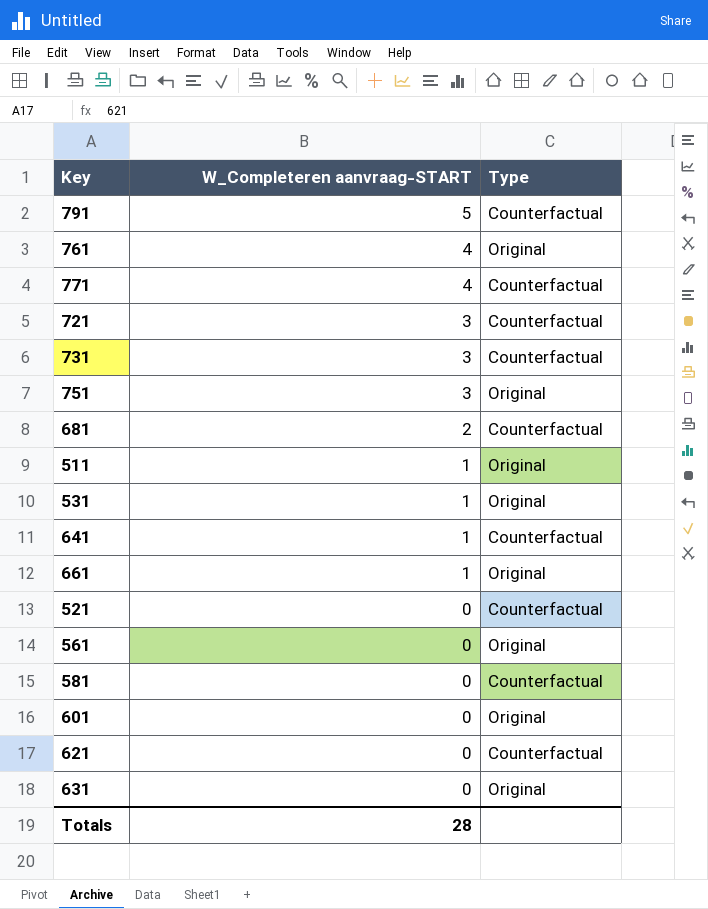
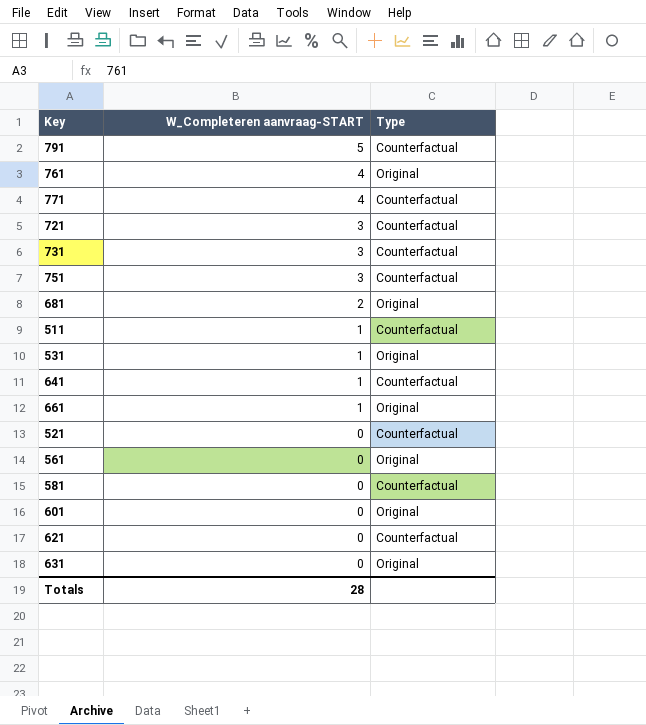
751 | Type: Original -> Counterfactual
681 | Type: Counterfactual -> Original
511 | Type: Original -> Counterfactual

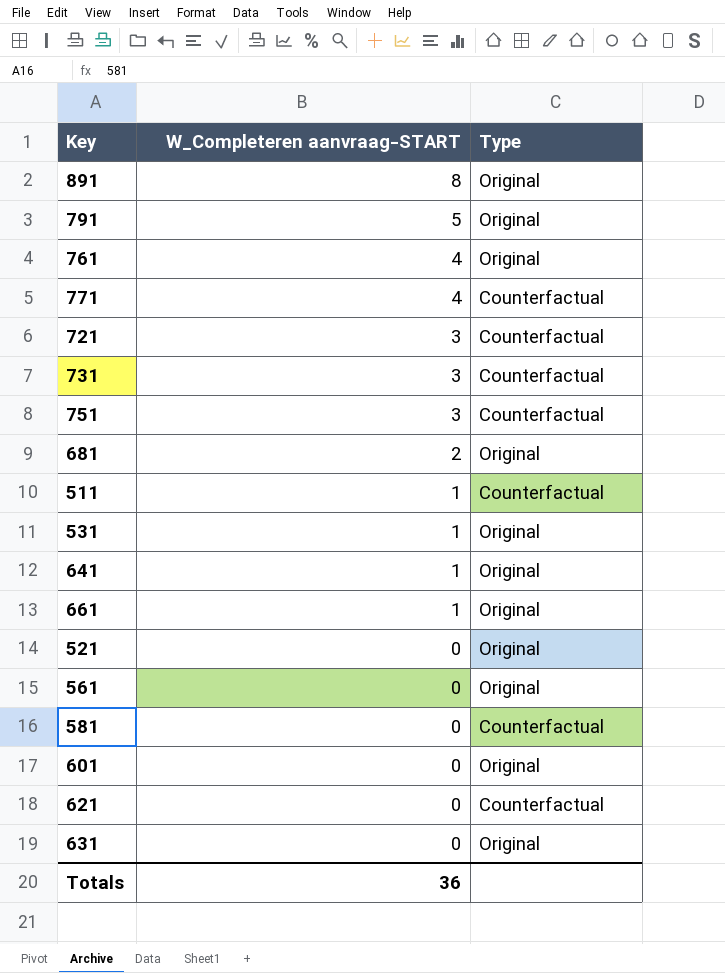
row 891: none -> 8 | Original
791 | Type: Counterfactual -> Original
641 | Type: Counterfactual -> Original
521 | Type: Counterfactual -> Original
Totals | W_Completeren aanvraag-START: 28 -> 36

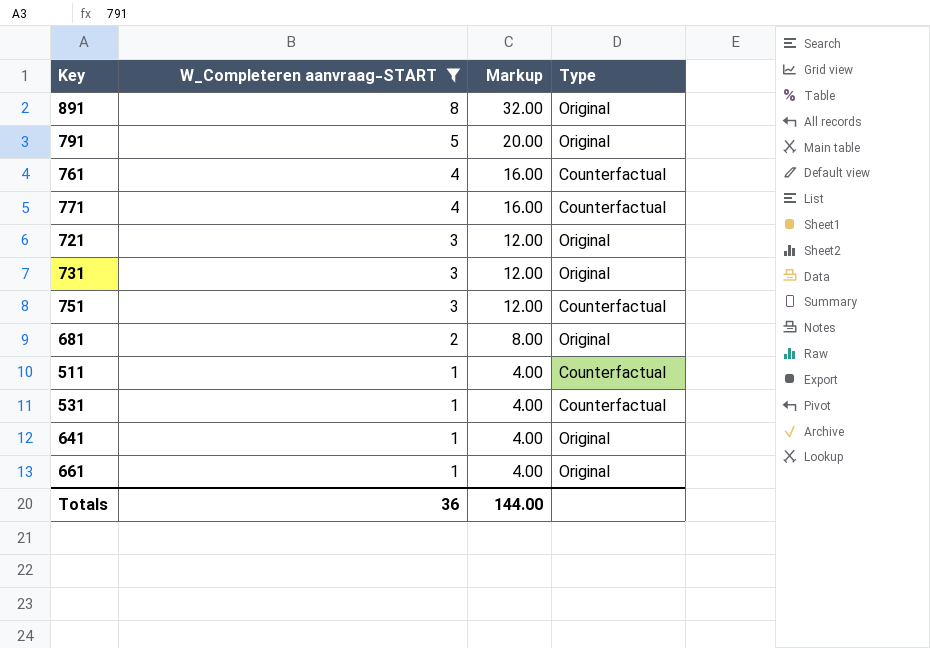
filter: none -> W_Completeren aanvraag-START != 0
column Markup | formula: none -> [W_Completeren aanvraag-START] * 4
761 | Type: Original -> Counterfactual
721 | Type: Counterfactual -> Original
731 | Type: Counterfactual -> Original
531 | Type: Original -> Counterfactual

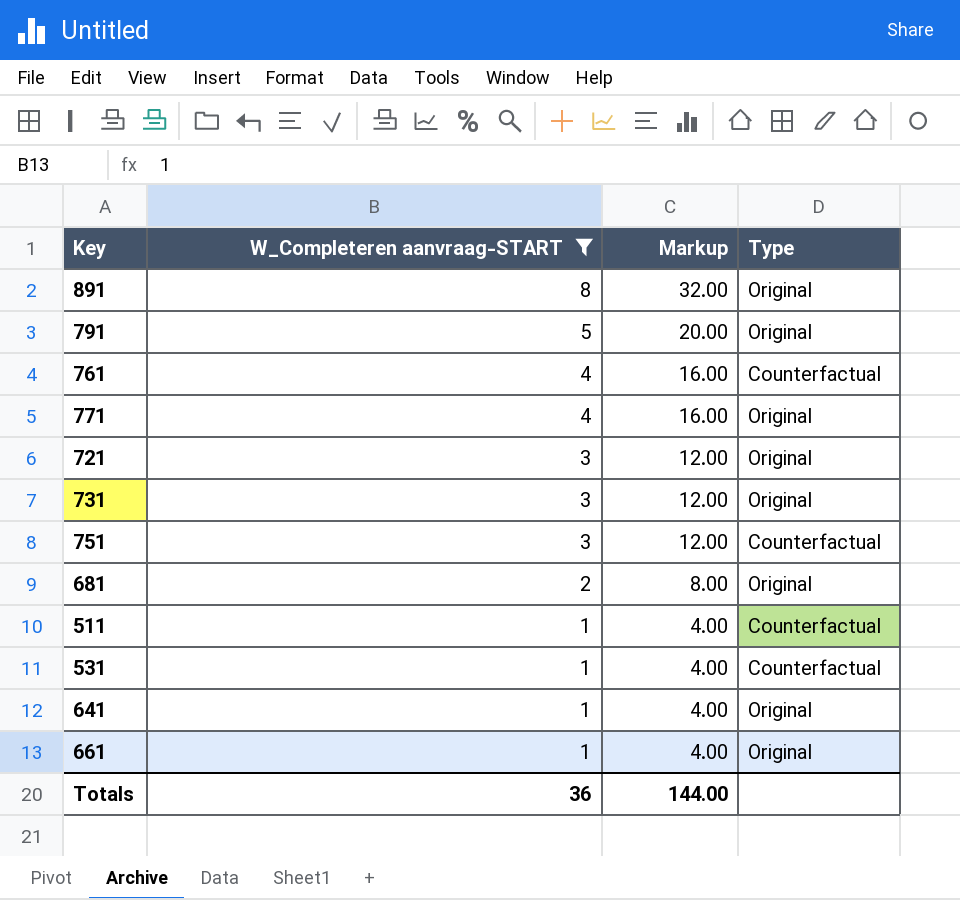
771 | Type: Counterfactual -> Original

